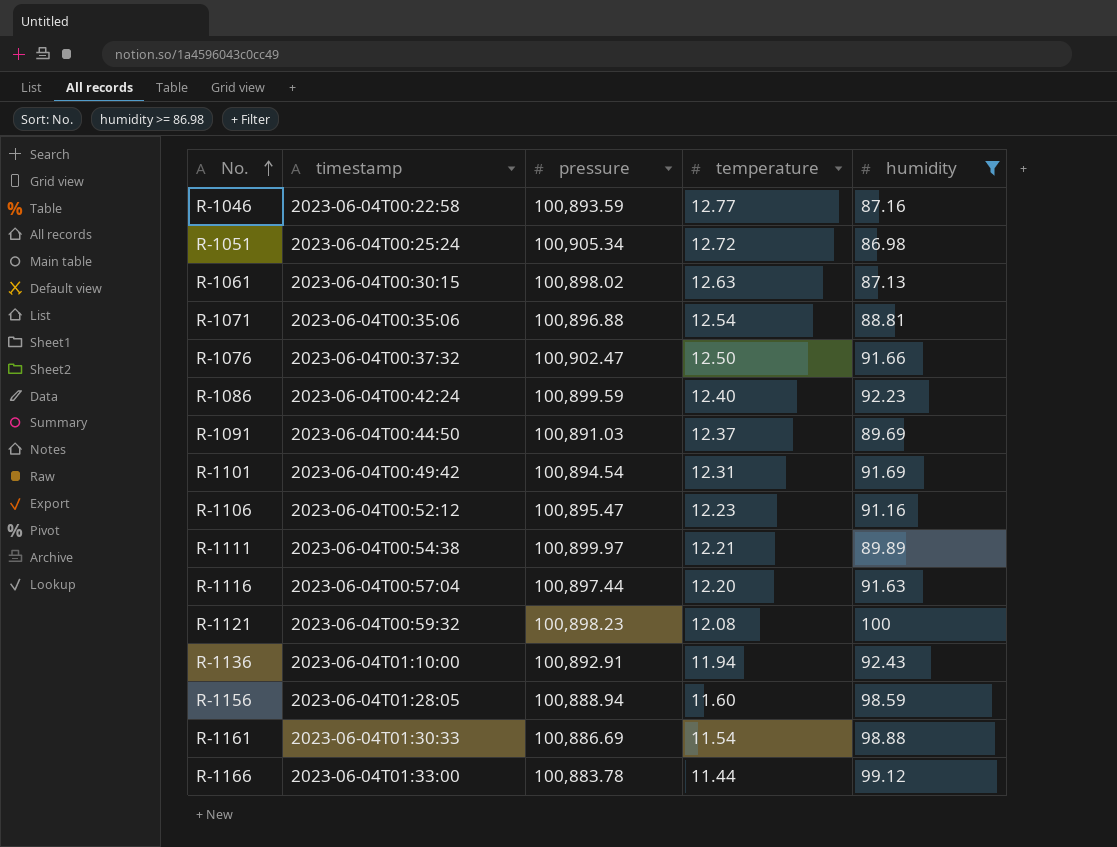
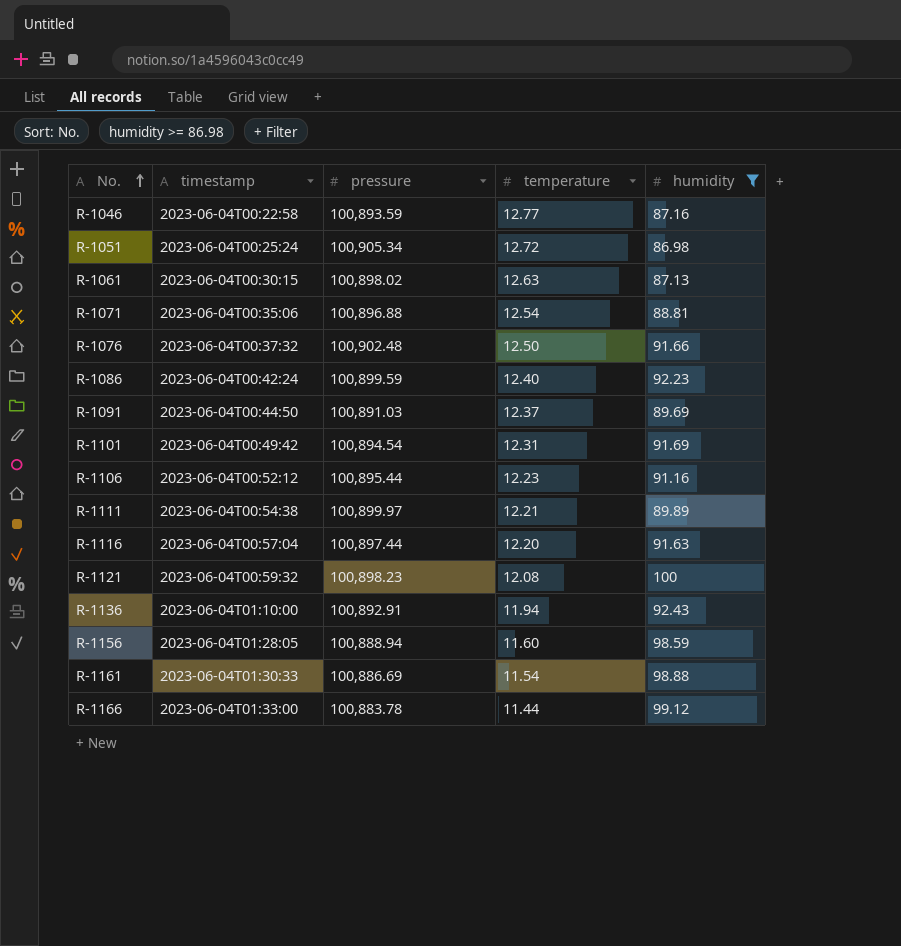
R-1076 | pressure: 100,902.47 -> 100,902.48
R-1106 | pressure: 100,895.47 -> 100,895.44

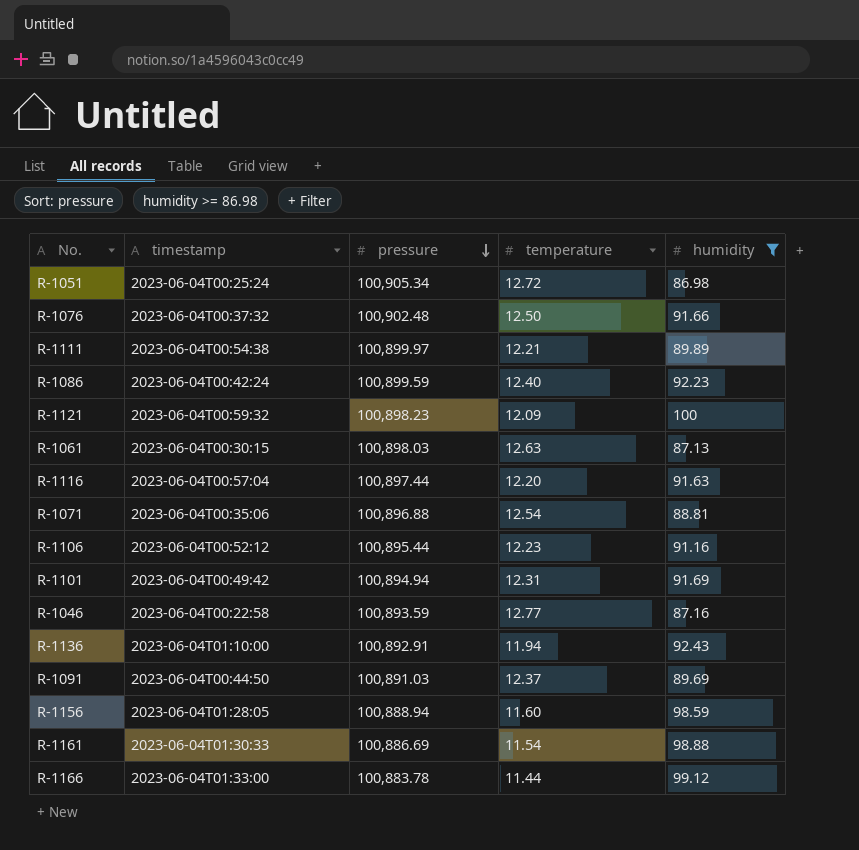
row order: No. ascending -> pressure descending
R-1121 | temperature: 12.08 -> 12.09
R-1061 | pressure: 100,898.02 -> 100,898.03
R-1101 | pressure: 100,894.54 -> 100,894.94

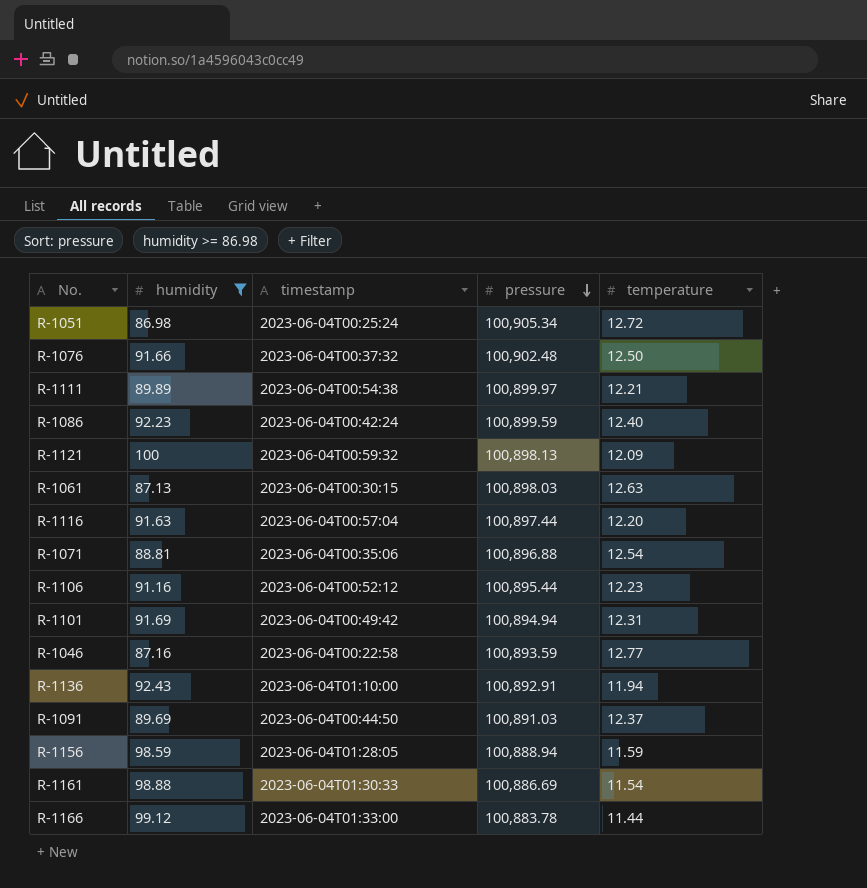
column humidity | position: 5 -> 2
R-1121 | pressure: 100,898.23 -> 100,898.13
R-1156 | temperature: 11.60 -> 11.59

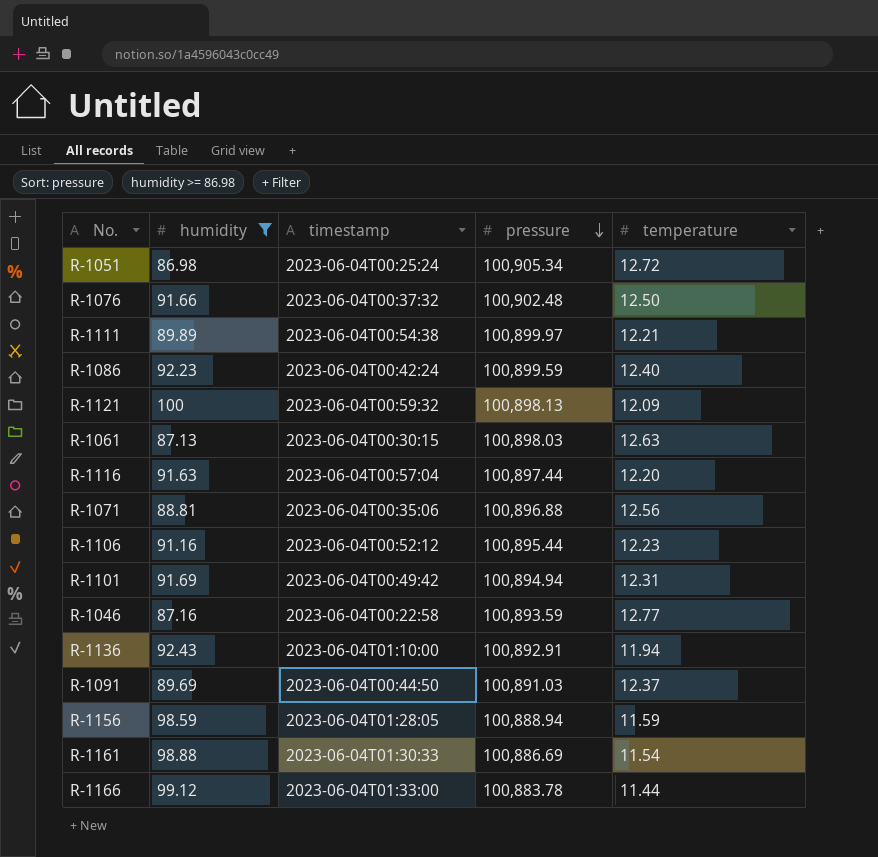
R-1071 | temperature: 12.54 -> 12.56

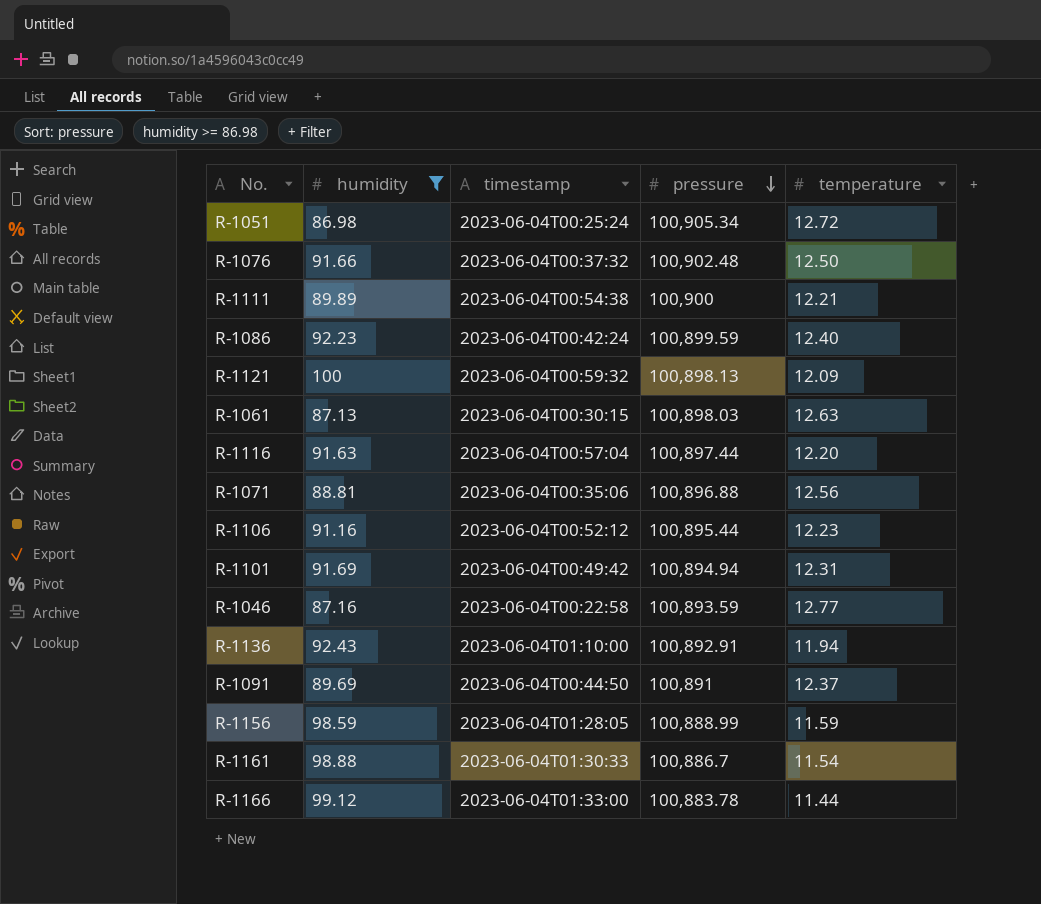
R-1111 | pressure: 100,899.97 -> 100,900
R-1091 | pressure: 100,891.03 -> 100,891
R-1156 | pressure: 100,888.94 -> 100,888.99
R-1161 | pressure: 100,886.69 -> 100,886.7

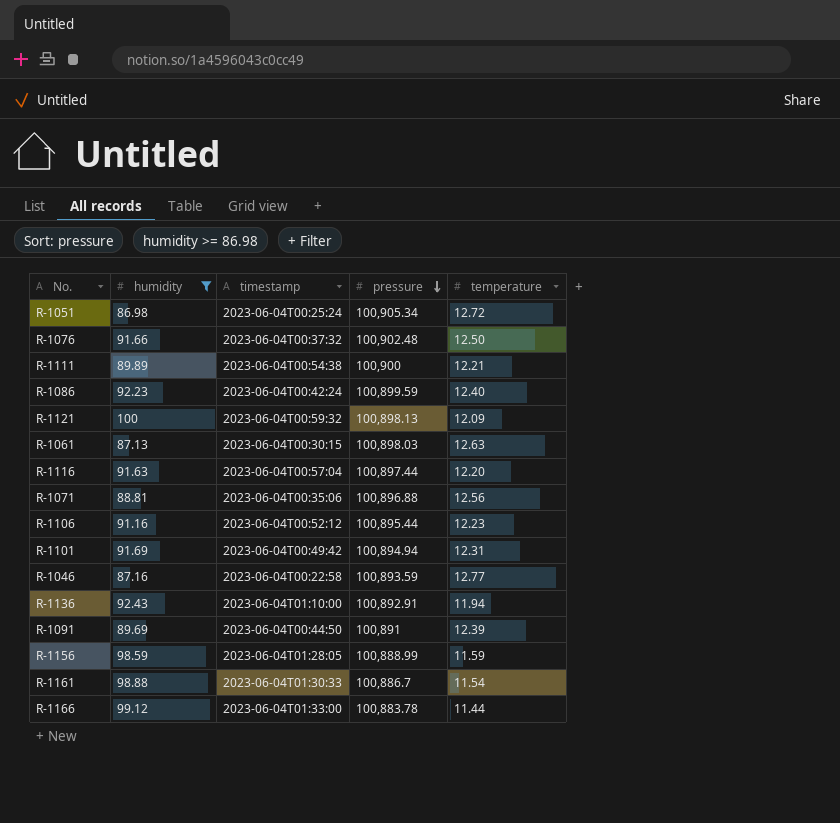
R-1091 | temperature: 12.37 -> 12.39

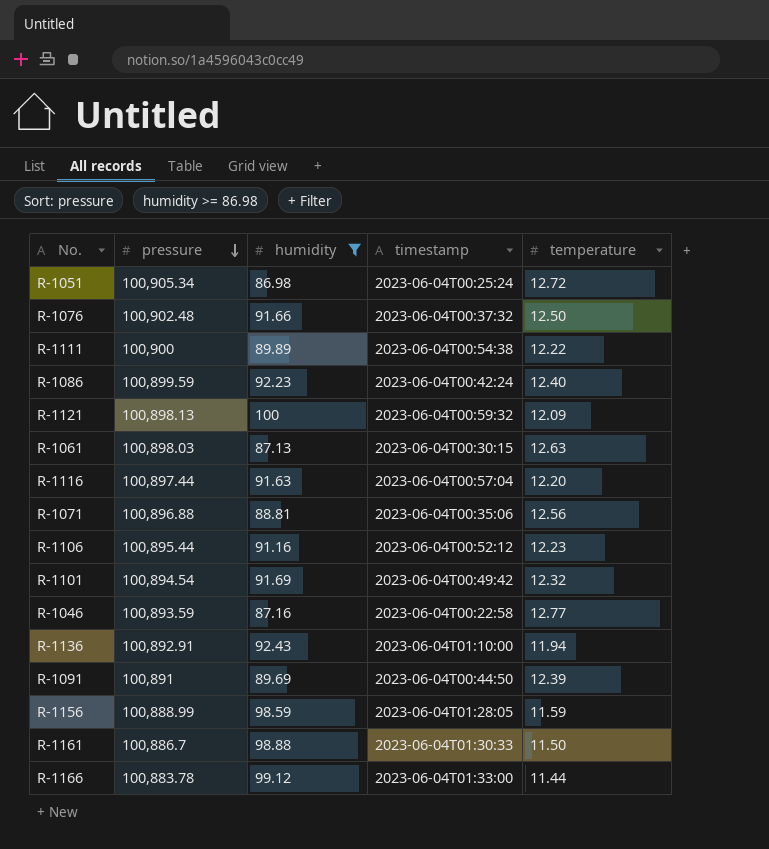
column pressure | position: 4 -> 2
R-1111 | temperature: 12.21 -> 12.22
R-1101 | pressure: 100,894.94 -> 100,894.54
R-1101 | temperature: 12.31 -> 12.32
R-1161 | temperature: 11.54 -> 11.50

